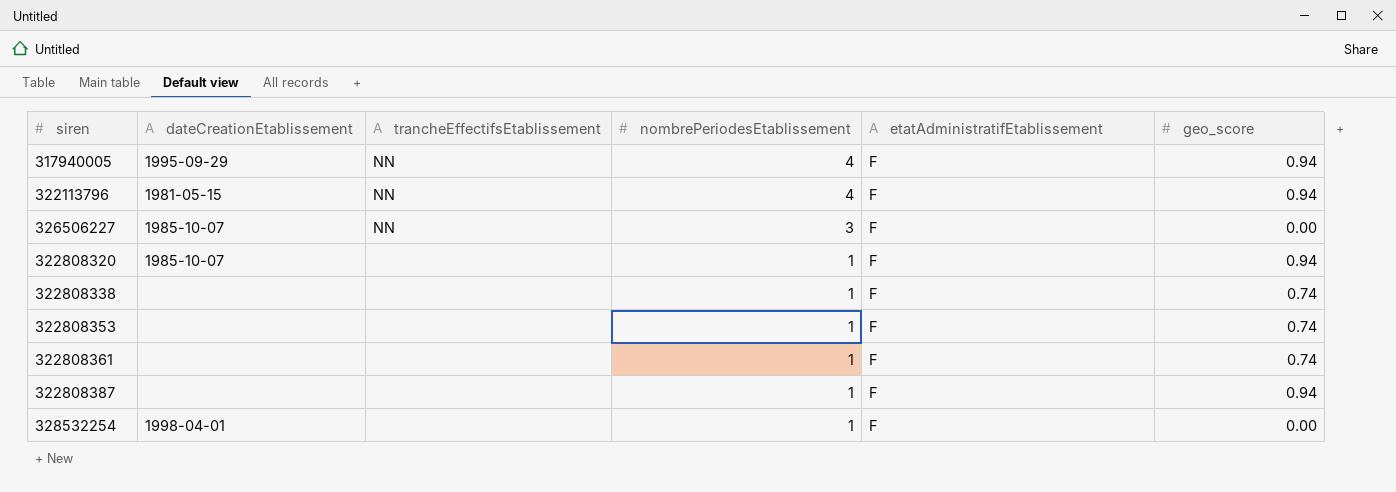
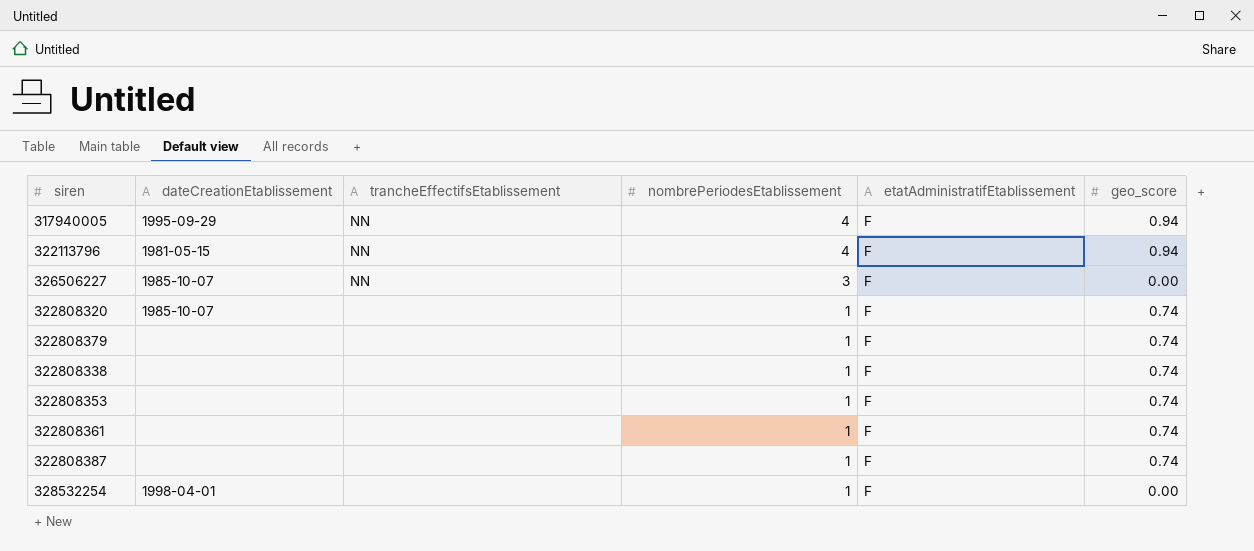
322808320 | geo_score: 0.94 -> 0.74
row 322808379: none -> none | none | 1 | F | 0.74
322808387 | geo_score: 0.94 -> 0.74

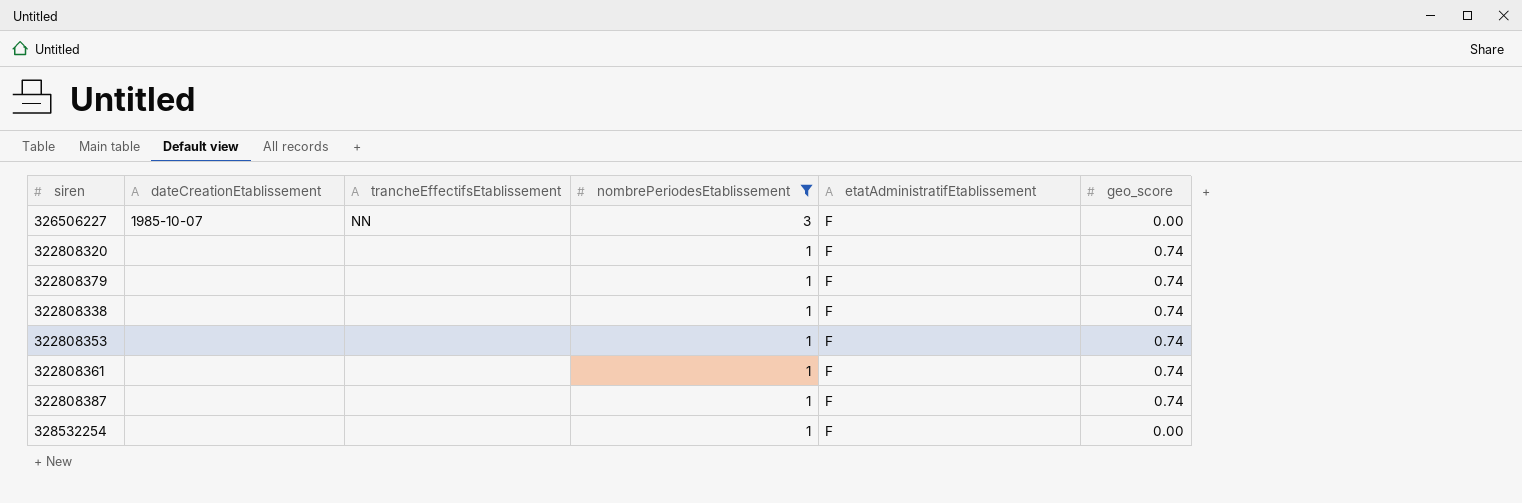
filter: none -> nombrePeriodesEtablissement != 4
322808320 | dateCreationEtablissement: 1985-10-07 -> none
328532254 | dateCreationEtablissement: 1998-04-01 -> none

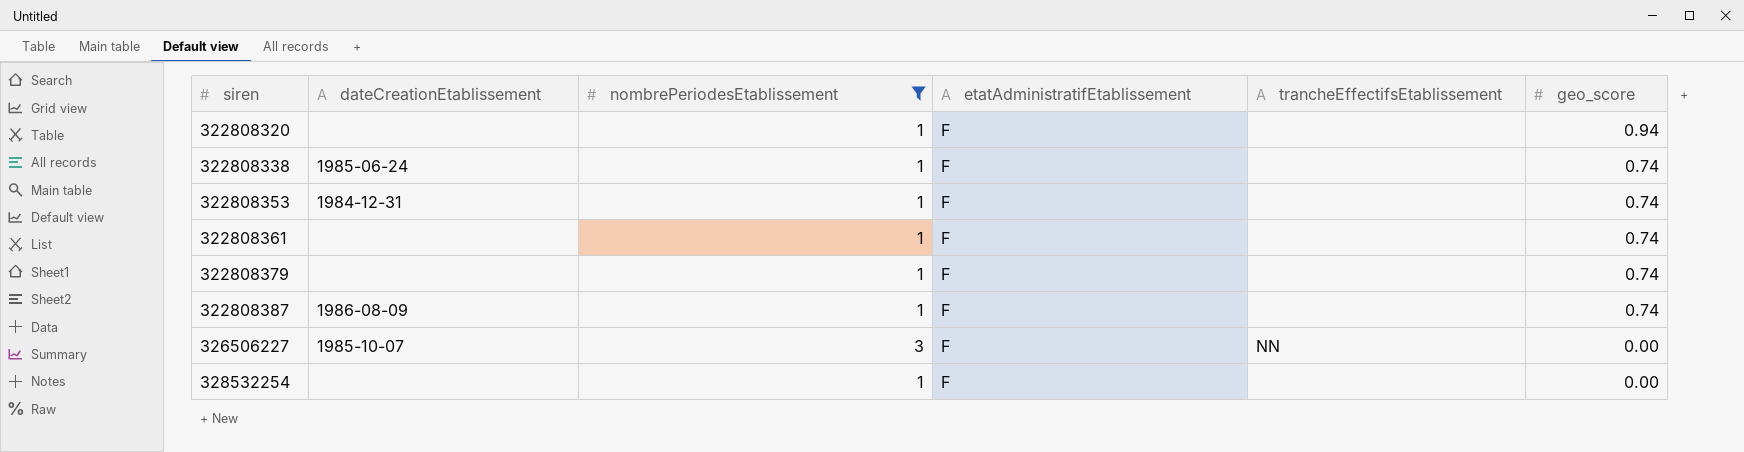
row order: nombrePeriodesEtablissement descending -> siren ascending
column trancheEffectifsEtablissement | position: 3 -> 5
322808320 | geo_score: 0.74 -> 0.94
322808338 | dateCreationEtablissement: none -> 1985-06-24
322808353 | dateCreationEtablissement: none -> 1984-12-31
322808387 | dateCreationEtablissement: none -> 1986-08-09

